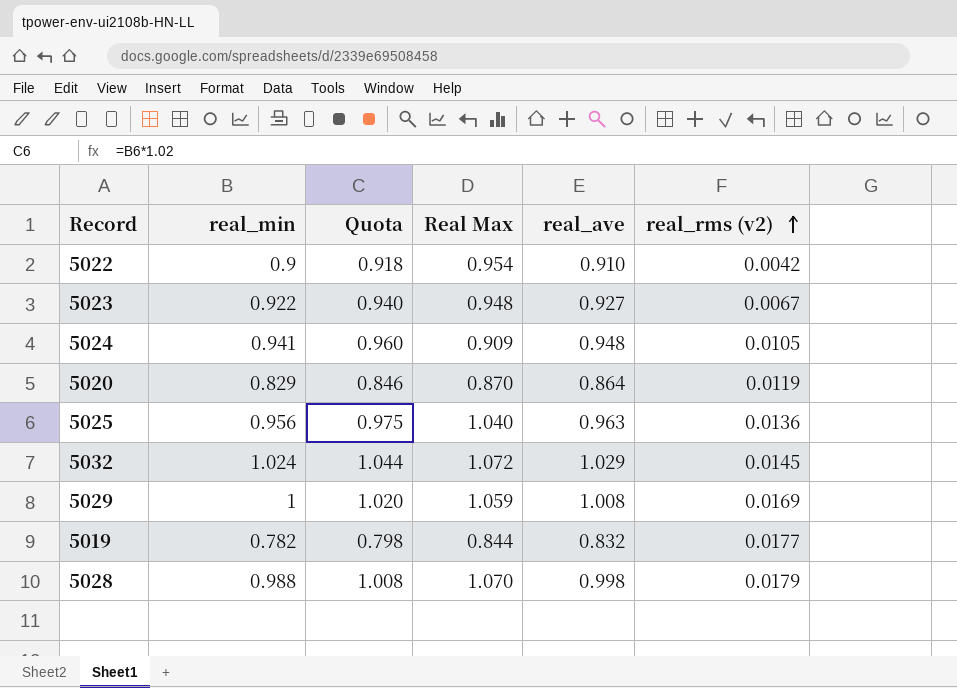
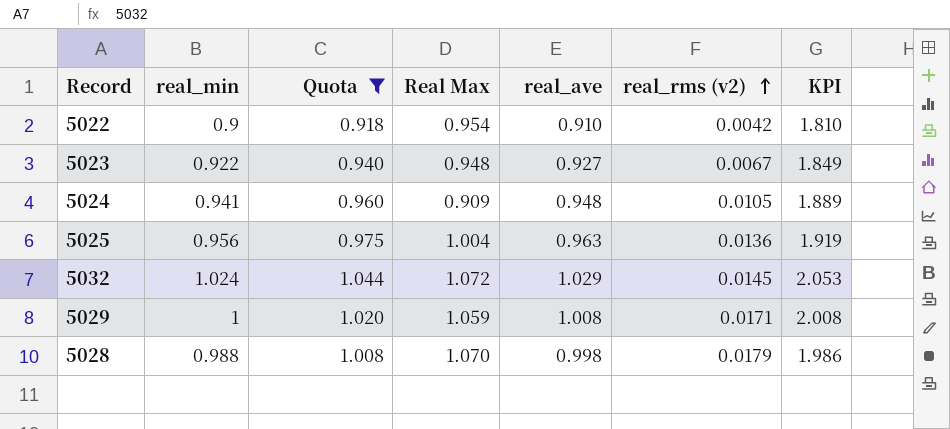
filter: none -> Quota >= 0.918
column KPI | formula: none -> [real_min] + [real_ave]
5025 | Real Max: 1.040 -> 1.004
5029 | real_rms (v2): 0.0169 -> 0.0171

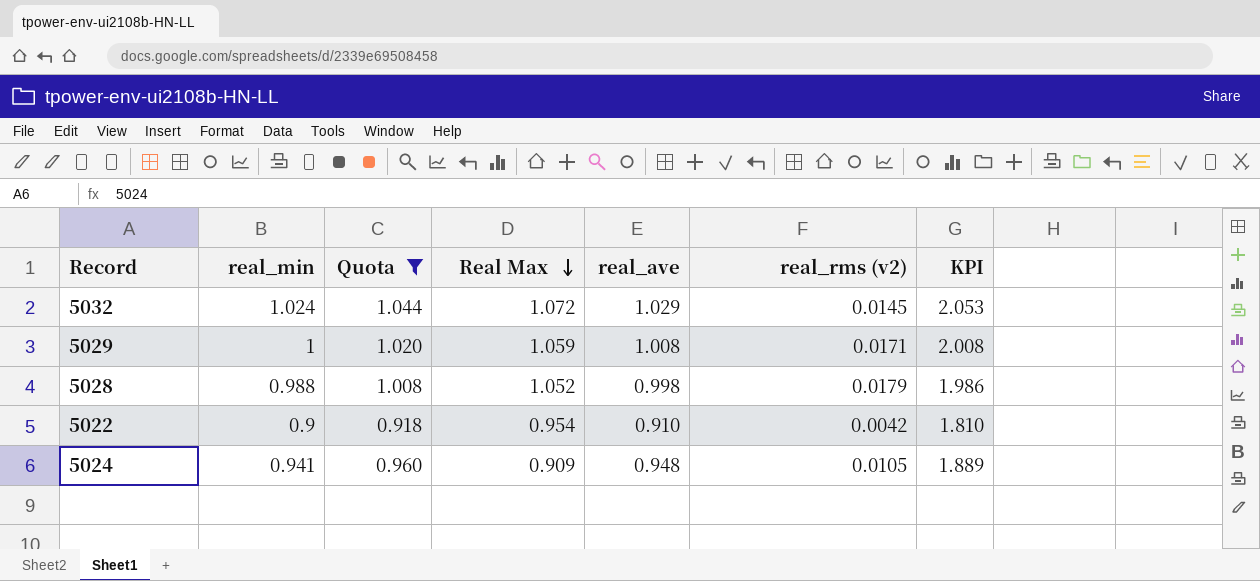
row order: real_rms (v2) ascending -> Real Max descending
row 5023: 0.922 | 0.940 | 0.948 | 0.927 | 0.0067 | 1.849 -> none
row 5025: 0.956 | 0.975 | 1.004 | 0.963 | 0.0136 | 1.919 -> none
5028 | Real Max: 1.070 -> 1.052

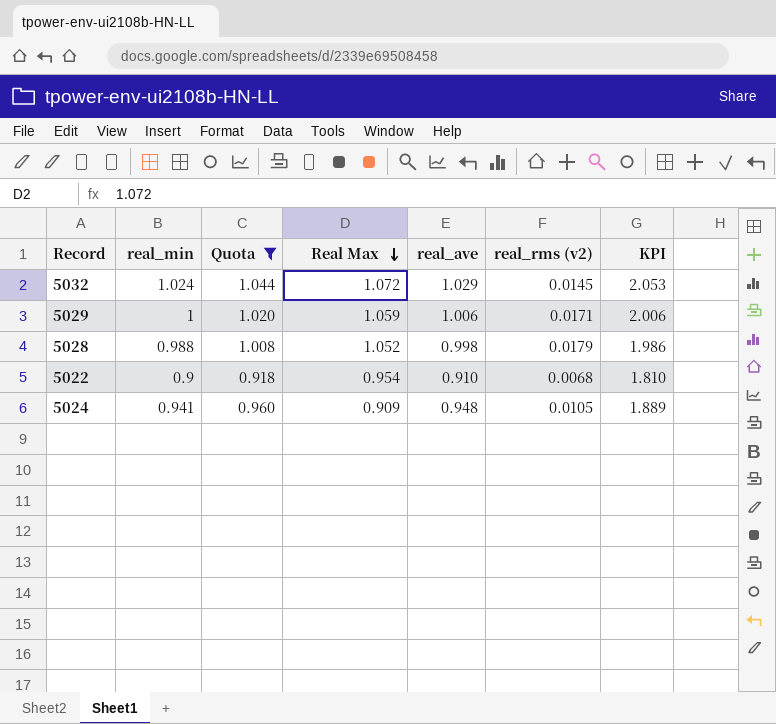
5029 | real_ave: 1.008 -> 1.006
5029 | KPI: 2.008 -> 2.006
5022 | real_rms (v2): 0.0042 -> 0.0068

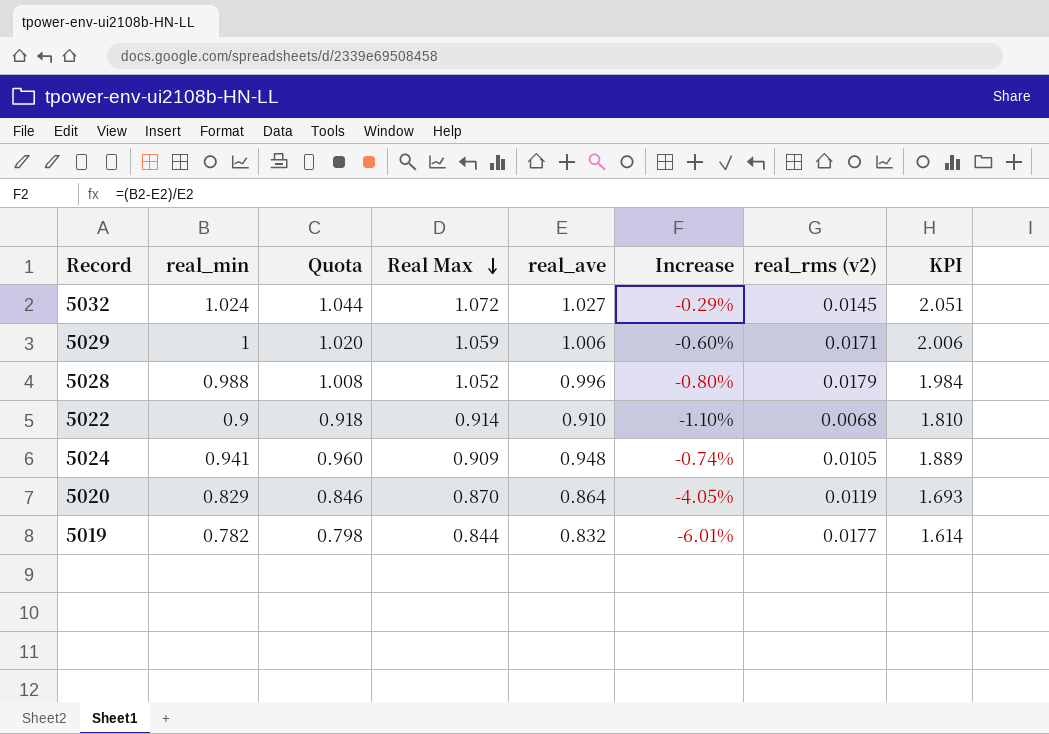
filter: Quota >= 0.918 -> none
column Increase | formula: none -> ([real_min] - [real_ave]) / [real_ave]
5032 | real_ave: 1.029 -> 1.027
5032 | KPI: 2.053 -> 2.051
5028 | real_ave: 0.998 -> 0.996
5028 | KPI: 1.986 -> 1.984
5022 | Real Max: 0.954 -> 0.914

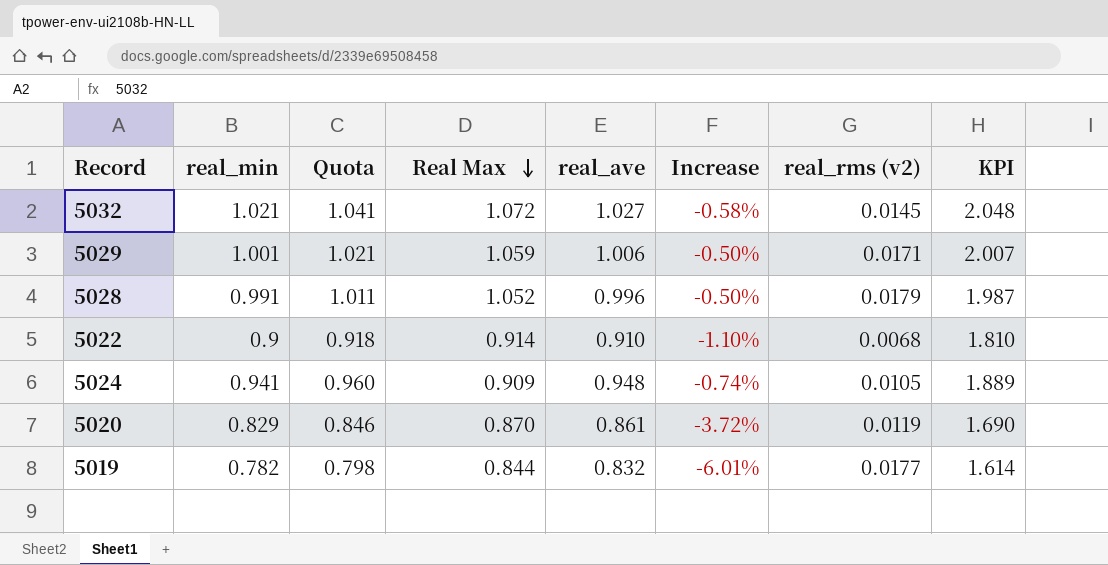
5032 | real_min: 1.024 -> 1.021
5032 | Quota: 1.044 -> 1.041
5032 | Increase: -0.29% -> -0.58%
5032 | KPI: 2.051 -> 2.048
5029 | real_min: 1 -> 1.001
5029 | Quota: 1.020 -> 1.021
5029 | Increase: -0.60% -> -0.50%
5029 | KPI: 2.006 -> 2.007
5028 | real_min: 0.988 -> 0.991
5028 | Quota: 1.008 -> 1.011
5028 | Increase: -0.80% -> -0.50%
5028 | KPI: 1.984 -> 1.987
5020 | real_ave: 0.864 -> 0.861
5020 | Increase: -4.05% -> -3.72%
5020 | KPI: 1.693 -> 1.690

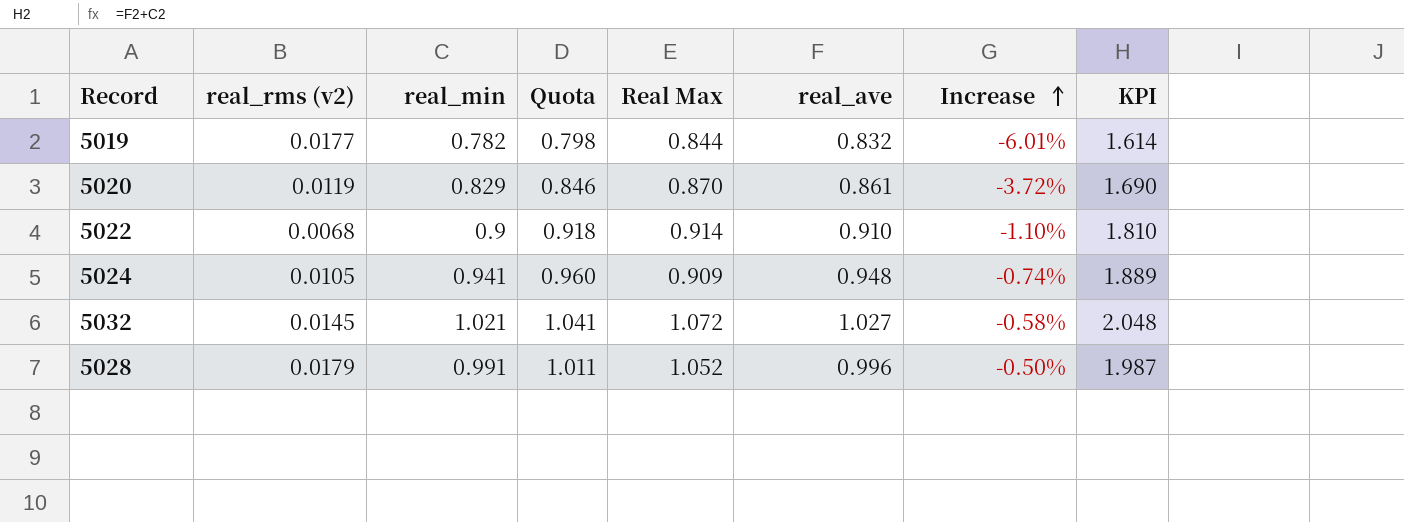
row order: Real Max descending -> Increase ascending
column real_rms (v2) | position: 7 -> 2
row 5029: 1.001 | 1.021 | 1.059 | 1.006 | -0.50% | 0.0171 | 2.007 -> none

